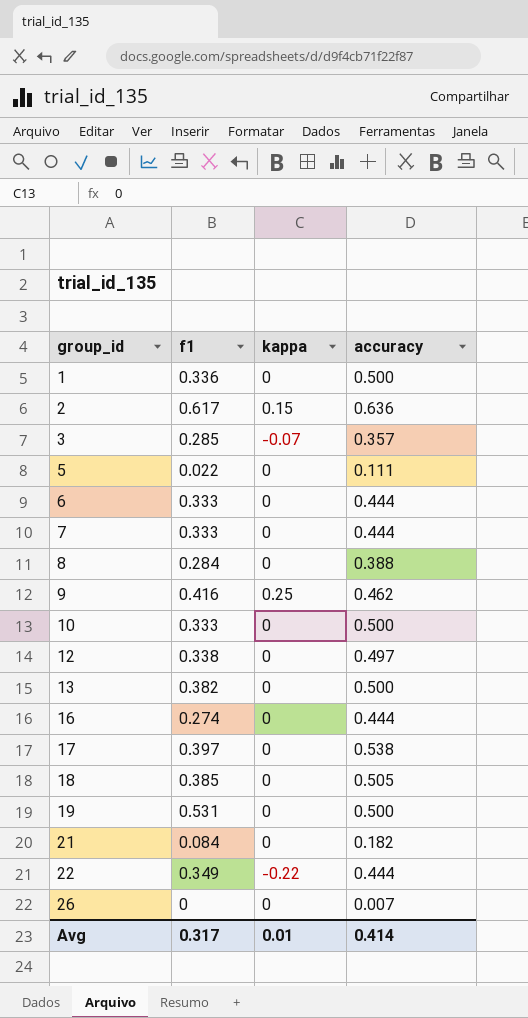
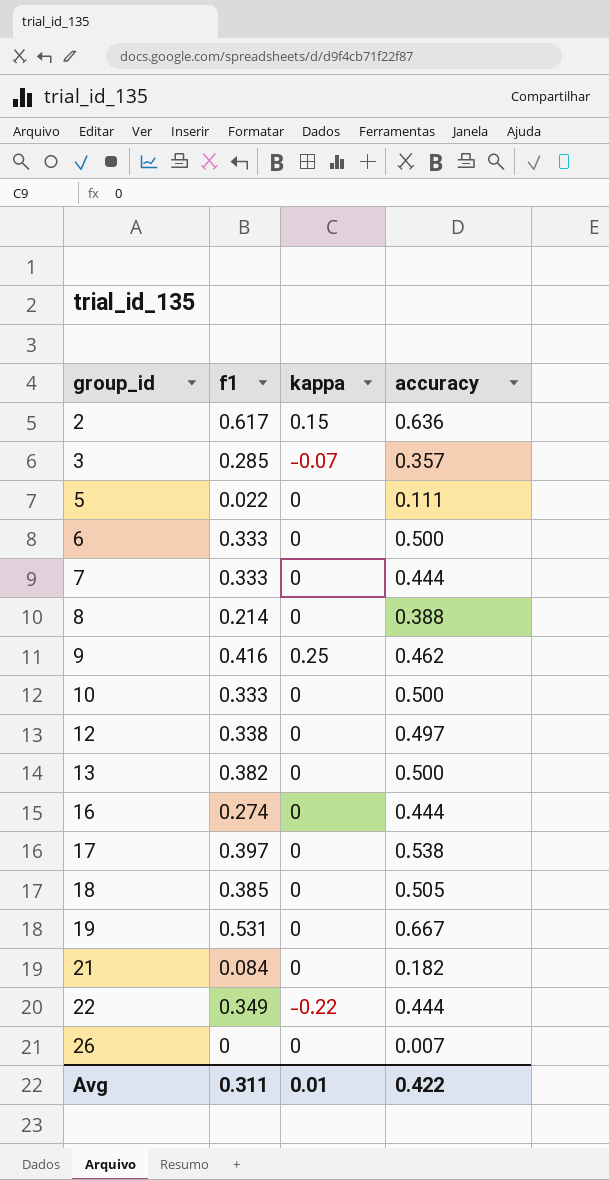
row 1: 0.336 | 0 | 0.500 -> none
6 | accuracy: 0.444 -> 0.500
8 | f1: 0.284 -> 0.214
19 | accuracy: 0.500 -> 0.667
Avg | f1: 0.317 -> 0.311
Avg | accuracy: 0.414 -> 0.422

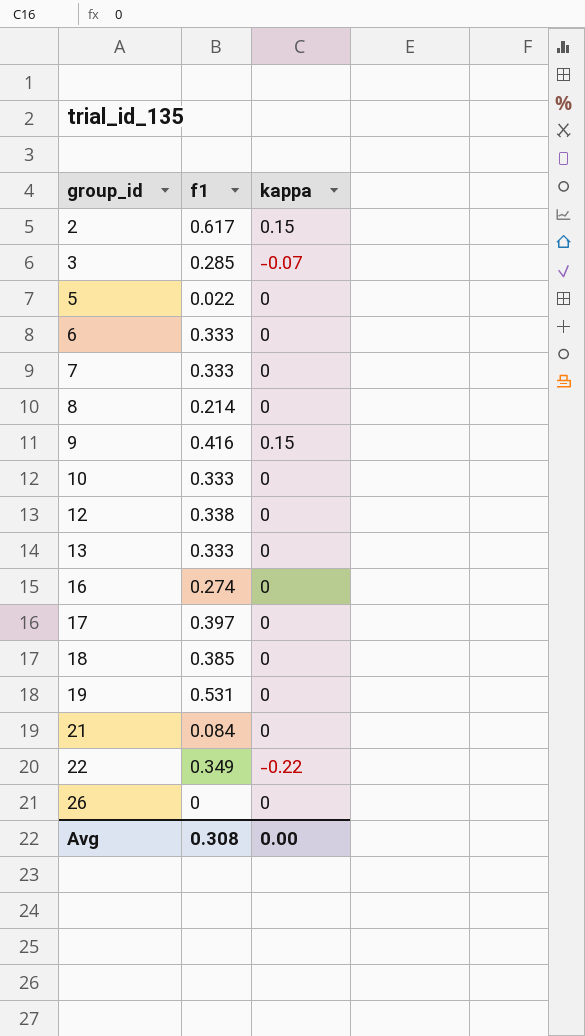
column accuracy | position: 4 -> none
9 | kappa: 0.25 -> 0.15
13 | f1: 0.382 -> 0.333
Avg | f1: 0.311 -> 0.308
Avg | kappa: 0.01 -> 0.00

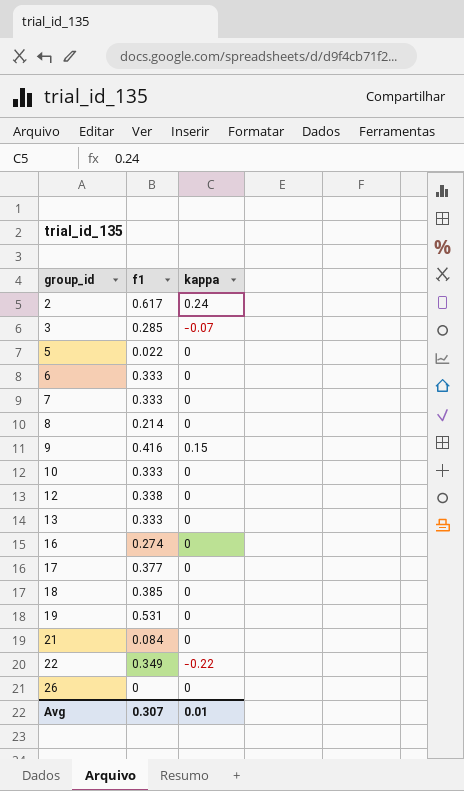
2 | kappa: 0.15 -> 0.24
17 | f1: 0.397 -> 0.377
Avg | f1: 0.308 -> 0.307
Avg | kappa: 0.00 -> 0.01

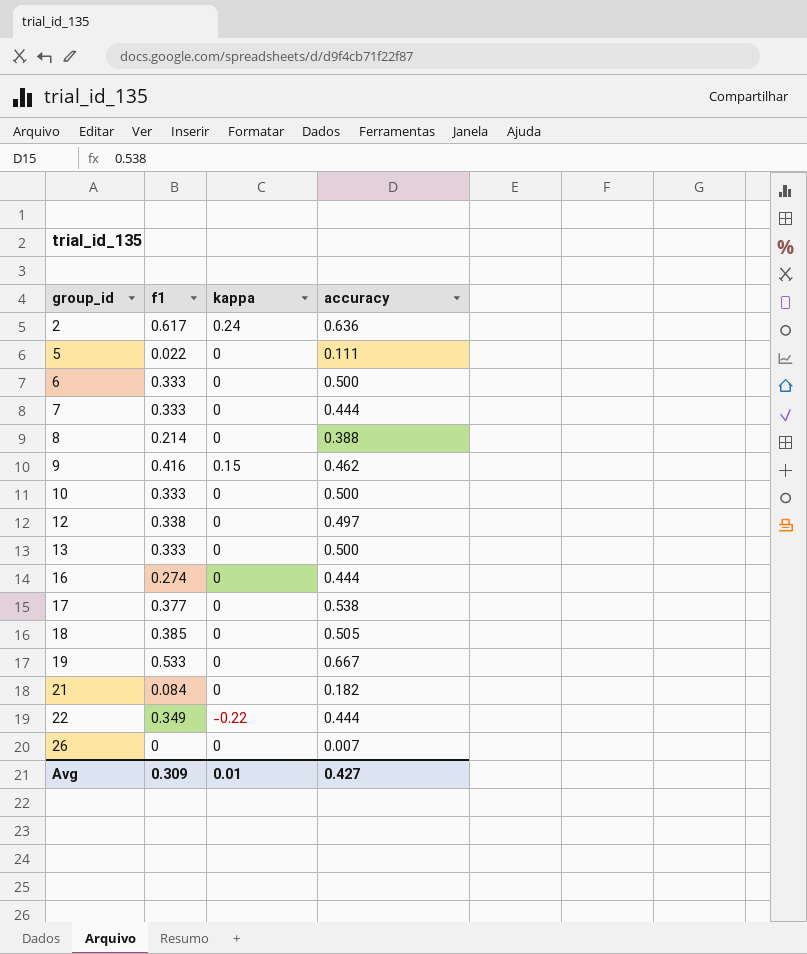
column accuracy | position: none -> 4
row 3: 0.285 | -0.07 -> none
19 | f1: 0.531 -> 0.533
Avg | f1: 0.307 -> 0.309

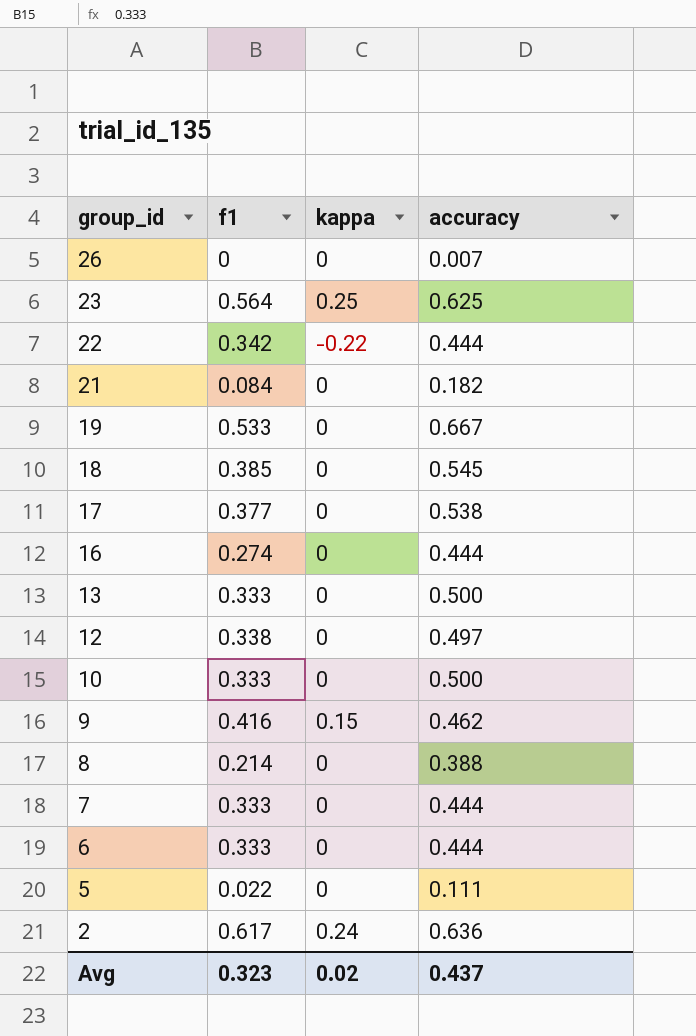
row order: group_id ascending -> group_id descending
row 23: none -> 0.564 | 0.25 | 0.625
22 | f1: 0.349 -> 0.342
18 | accuracy: 0.505 -> 0.545
6 | accuracy: 0.500 -> 0.444
Avg | f1: 0.309 -> 0.323
Avg | kappa: 0.01 -> 0.02
Avg | accuracy: 0.427 -> 0.437

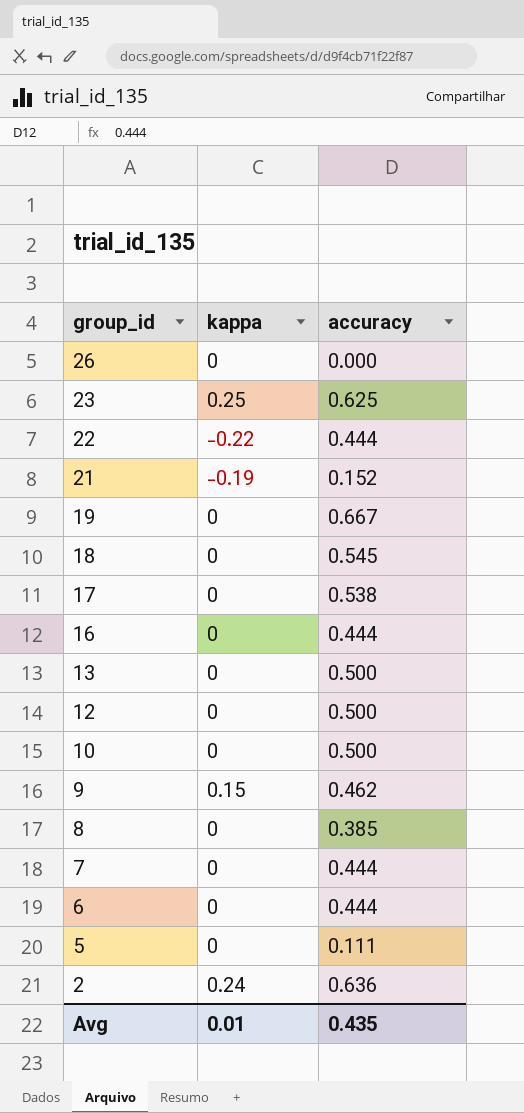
column f1 | position: 2 -> none
26 | accuracy: 0.007 -> 0.000
21 | kappa: 0 -> -0.19
21 | accuracy: 0.182 -> 0.152
12 | accuracy: 0.497 -> 0.500
8 | accuracy: 0.388 -> 0.385
Avg | kappa: 0.02 -> 0.01
Avg | accuracy: 0.437 -> 0.435

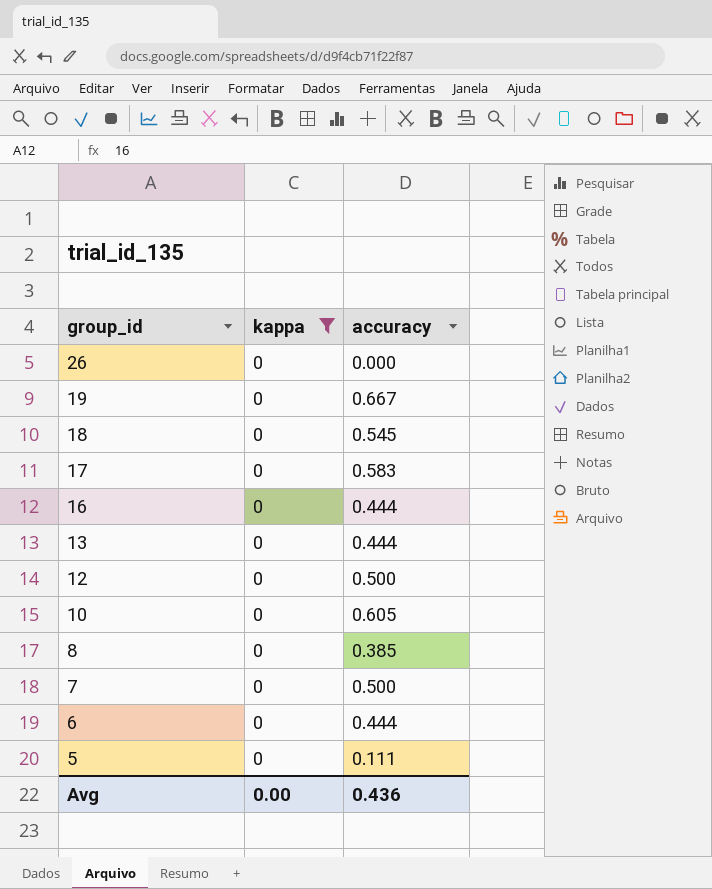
filter: none -> kappa = 0
17 | accuracy: 0.538 -> 0.583
13 | accuracy: 0.500 -> 0.444
10 | accuracy: 0.500 -> 0.605
7 | accuracy: 0.444 -> 0.500
Avg | kappa: 0.01 -> 0.00
Avg | accuracy: 0.435 -> 0.436

